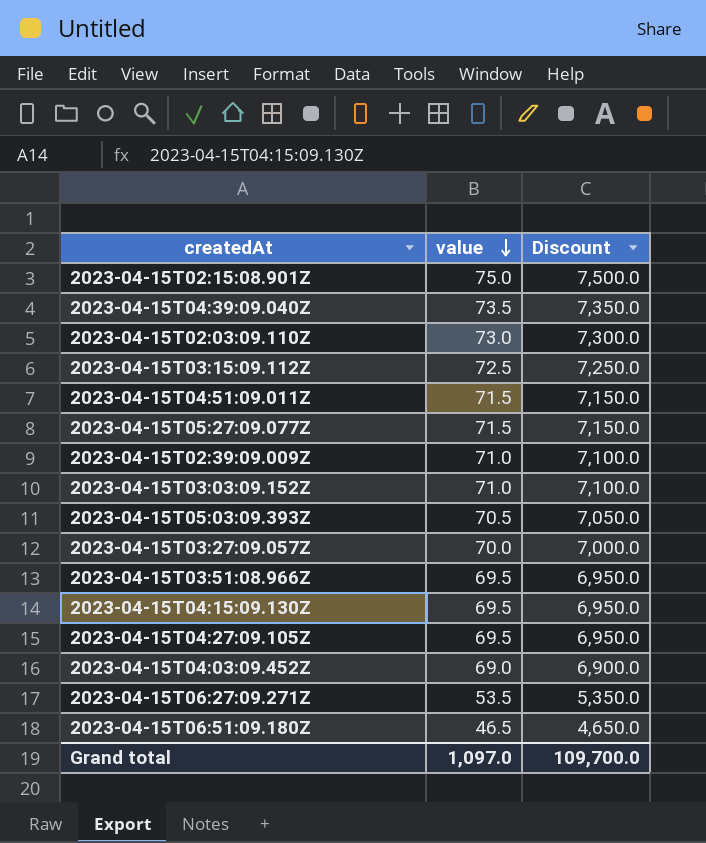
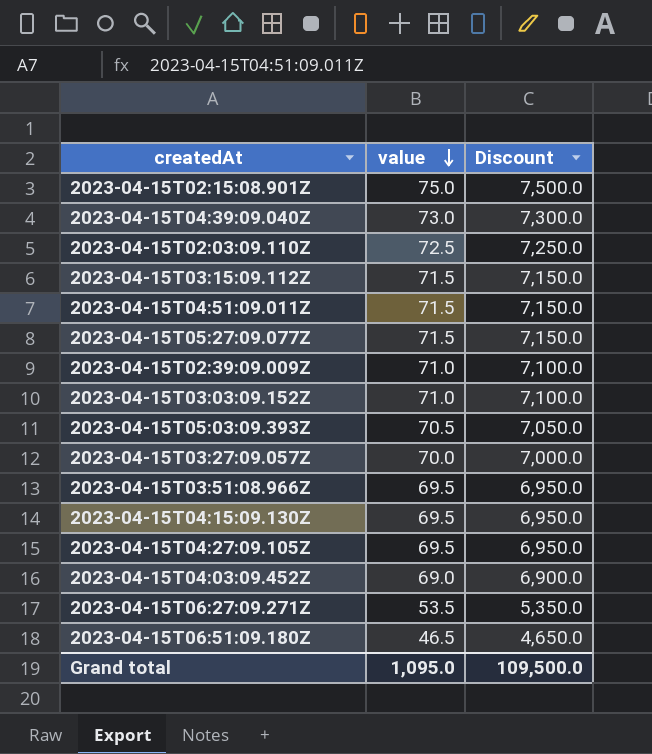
2023-04-15T04:39:09.040Z | value: 73.5 -> 73.0
2023-04-15T04:39:09.040Z | Discount: 7,350.0 -> 7,300.0
2023-04-15T02:03:09.110Z | value: 73.0 -> 72.5
2023-04-15T02:03:09.110Z | Discount: 7,300.0 -> 7,250.0
2023-04-15T03:15:09.112Z | value: 72.5 -> 71.5
2023-04-15T03:15:09.112Z | Discount: 7,250.0 -> 7,150.0
Grand total | value: 1,097.0 -> 1,095.0
Grand total | Discount: 109,700.0 -> 109,500.0

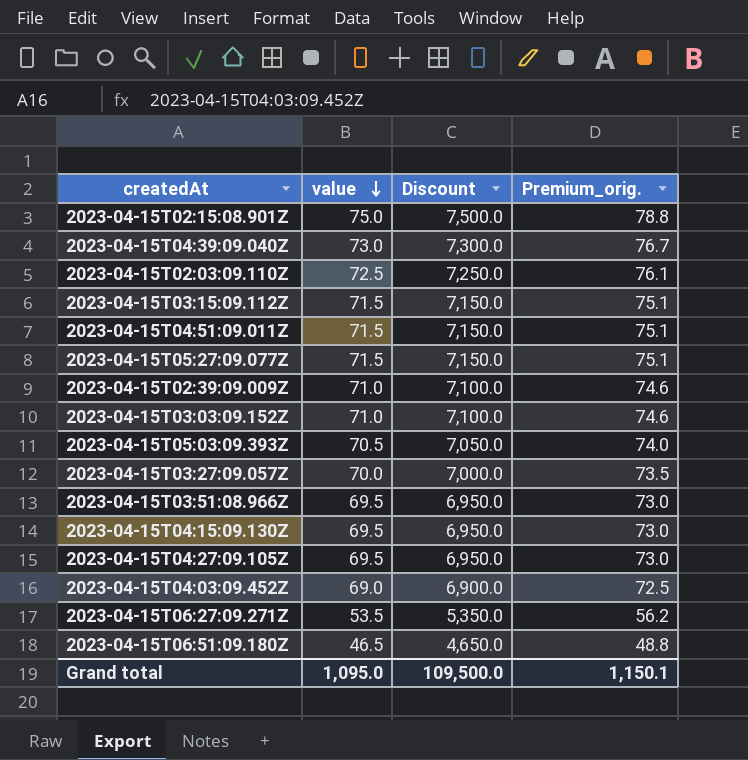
column Premium_orig. | formula: none -> [value] * 1.05

